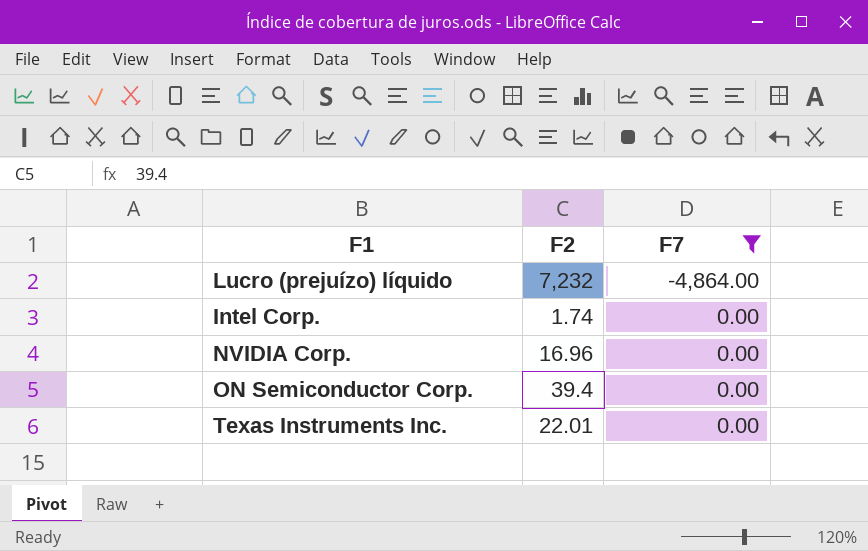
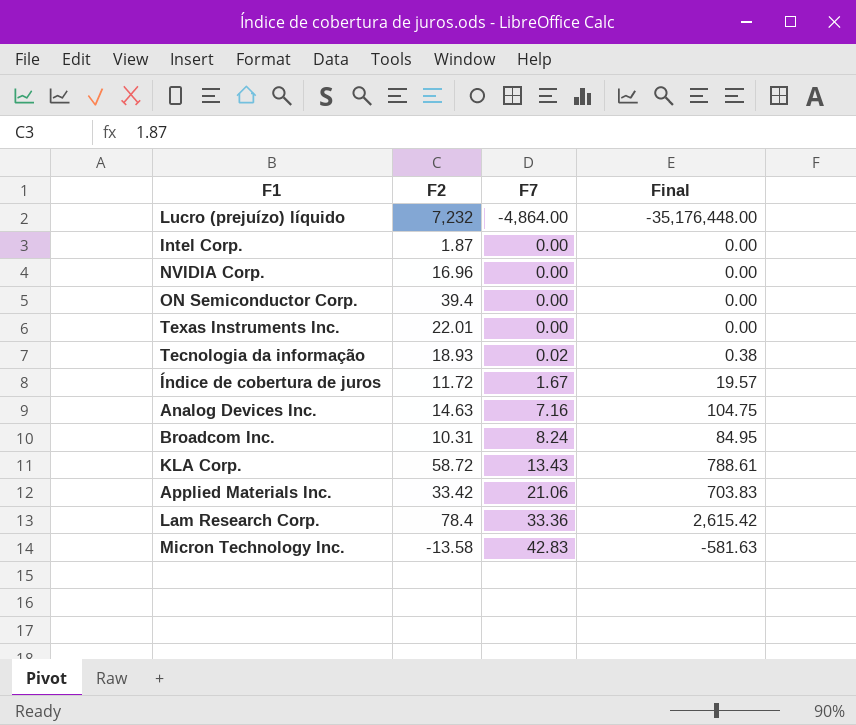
filter: F7 <= 0.00 -> none
column Final | formula: none -> [F2] * [F7]
Intel Corp. | F2: 1.74 -> 1.87

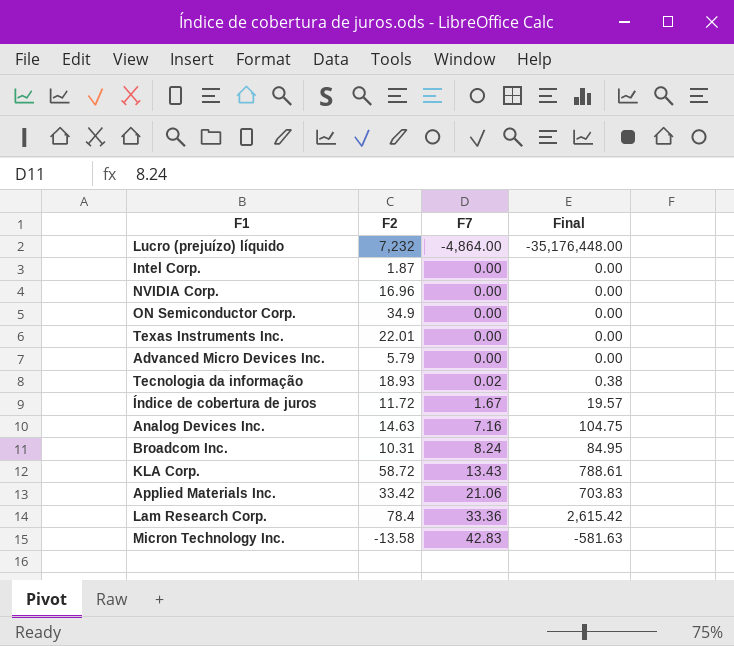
ON Semiconductor Corp. | F2: 39.4 -> 34.9
row Advanced Micro Devices Inc.: none -> 5.79 | 0.00 | 0.00

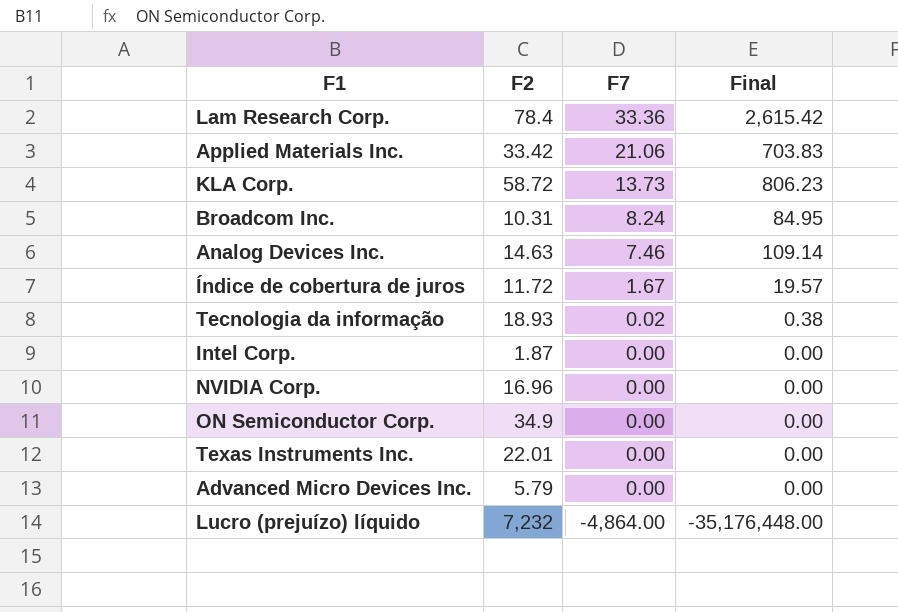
row order: F7 ascending -> F7 descending
row Micron Technology Inc.: -13.58 | 42.83 | -581.63 -> none
KLA Corp. | F7: 13.43 -> 13.73
KLA Corp. | Final: 788.61 -> 806.23
Analog Devices Inc. | F7: 7.16 -> 7.46
Analog Devices Inc. | Final: 104.75 -> 109.14

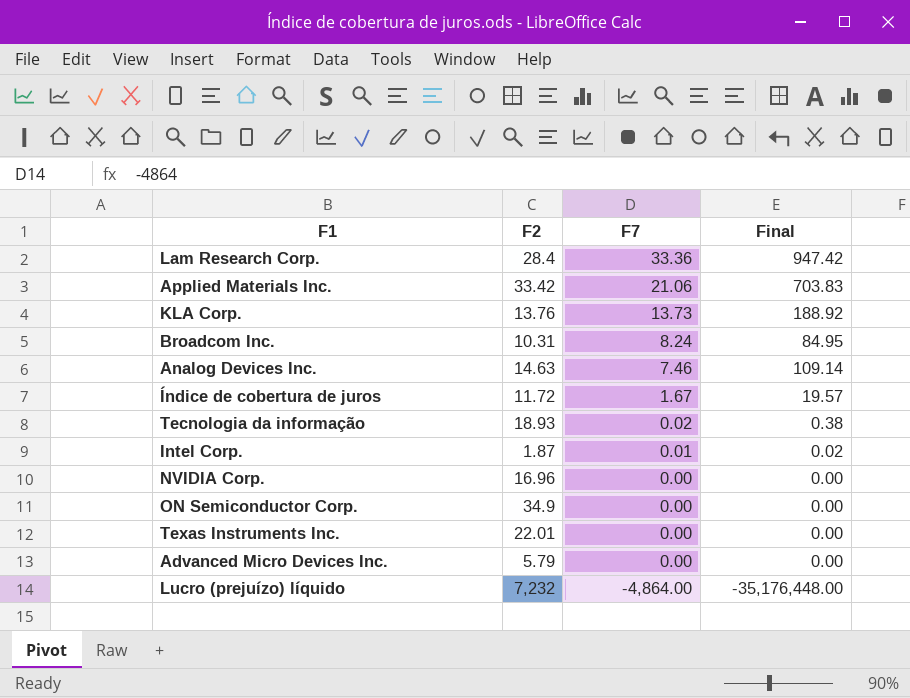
Lam Research Corp. | F2: 78.4 -> 28.4
Lam Research Corp. | Final: 2,615.42 -> 947.42
KLA Corp. | F2: 58.72 -> 13.76
KLA Corp. | Final: 806.23 -> 188.92
Intel Corp. | F7: 0.00 -> 0.01
Intel Corp. | Final: 0.00 -> 0.02

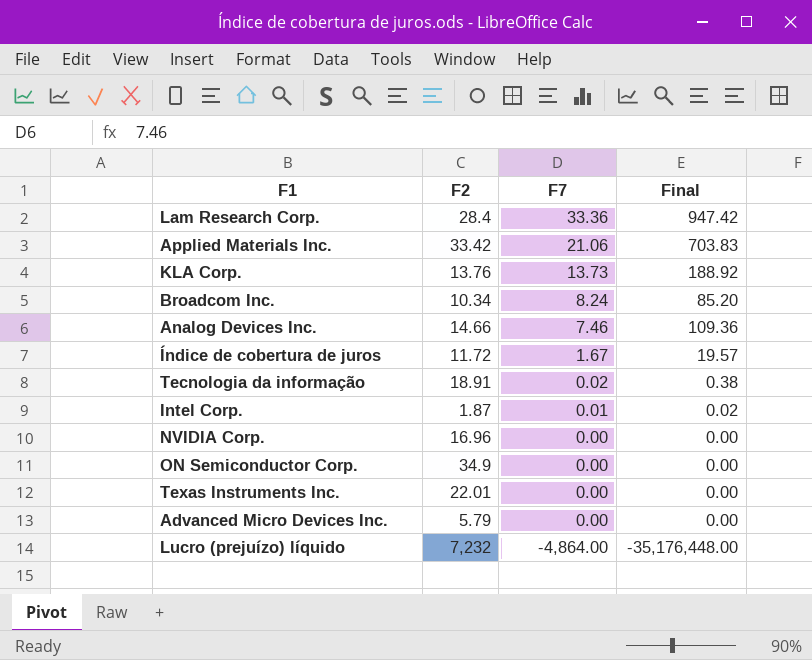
Broadcom Inc. | F2: 10.31 -> 10.34
Broadcom Inc. | Final: 84.95 -> 85.20
Analog Devices Inc. | F2: 14.63 -> 14.66
Analog Devices Inc. | Final: 109.14 -> 109.36
Tecnologia da informação | F2: 18.93 -> 18.91

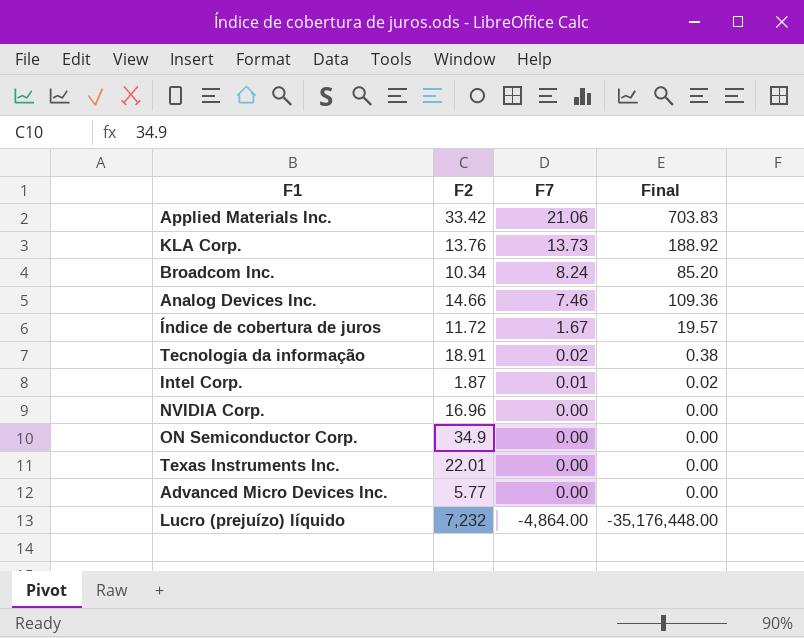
row Lam Research Corp.: 28.4 | 33.36 | 947.42 -> none
Advanced Micro Devices Inc. | F2: 5.79 -> 5.77

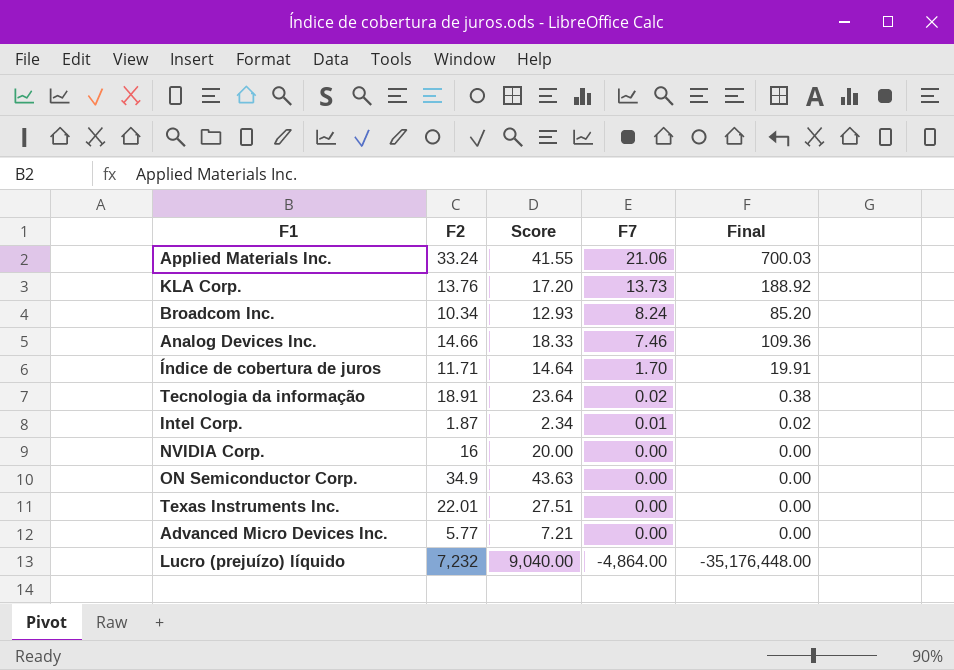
column Score | formula: none -> [F2] * 1.25
Applied Materials Inc. | F2: 33.42 -> 33.24
Applied Materials Inc. | Final: 703.83 -> 700.03
Índice de cobertura de juros | F2: 11.72 -> 11.71
Índice de cobertura de juros | F7: 1.67 -> 1.70
Índice de cobertura de juros | Final: 19.57 -> 19.91
NVIDIA Corp. | F2: 16.96 -> 16

